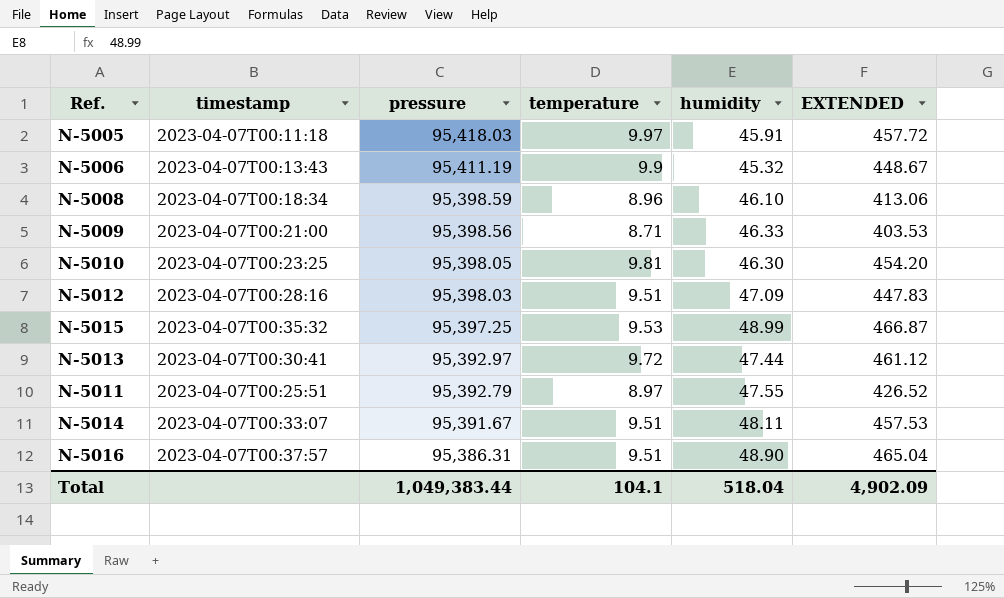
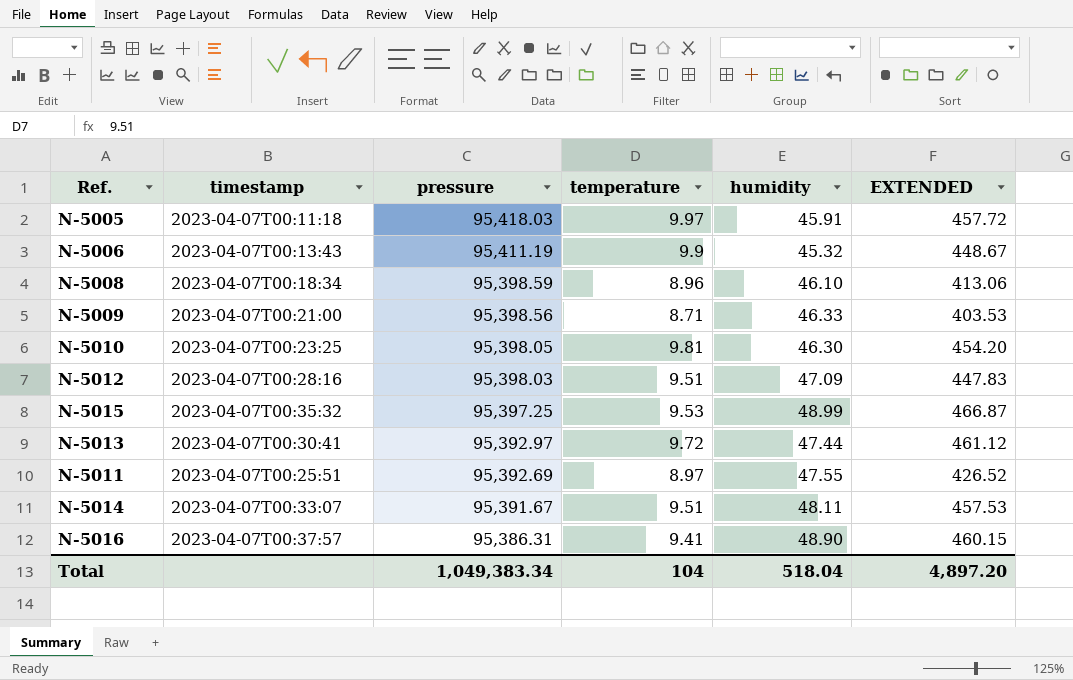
N-5011 | pressure: 95,392.79 -> 95,392.69
N-5016 | temperature: 9.51 -> 9.41
N-5016 | EXTENDED: 465.04 -> 460.15
Total | pressure: 1,049,383.44 -> 1,049,383.34
Total | temperature: 104.1 -> 104
Total | EXTENDED: 4,902.09 -> 4,897.20

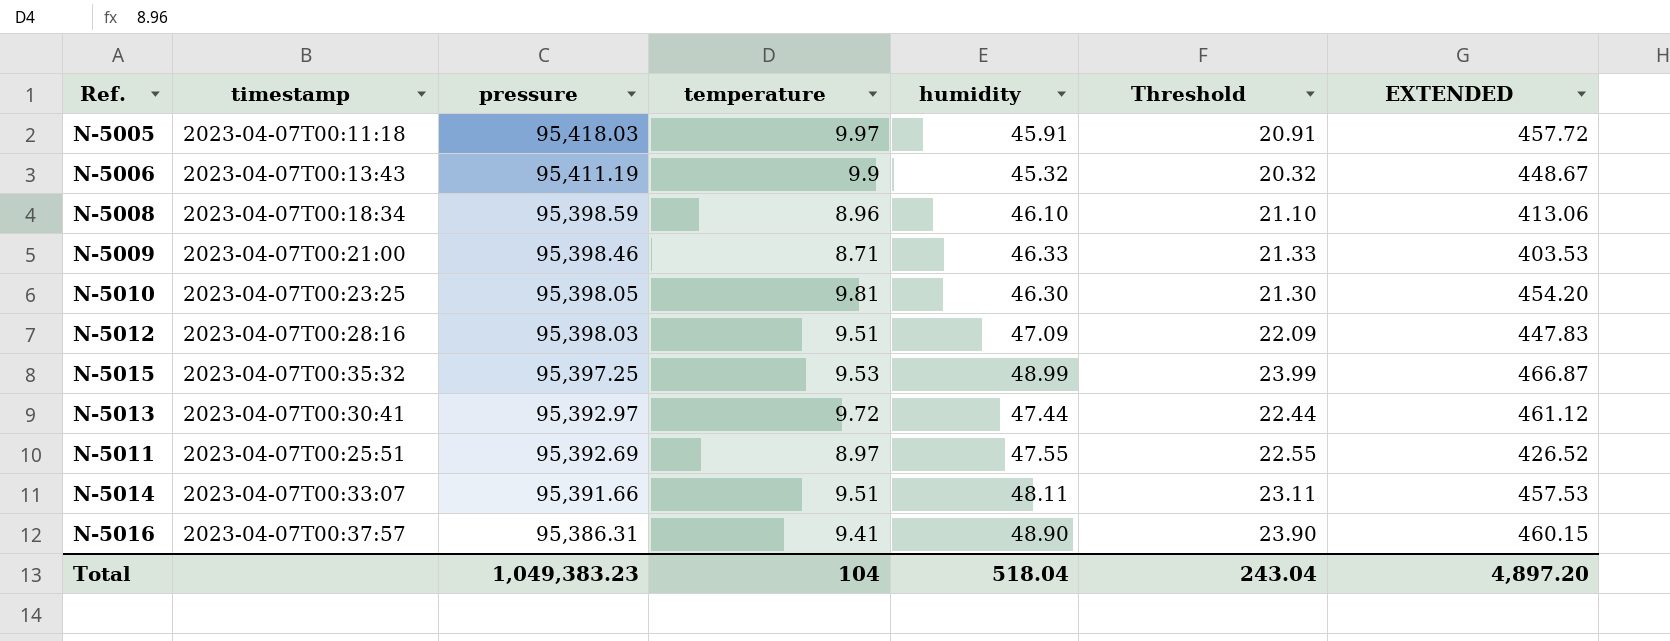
column Threshold | formula: none -> [humidity] - 25
N-5009 | pressure: 95,398.56 -> 95,398.46
N-5014 | pressure: 95,391.67 -> 95,391.66
Total | pressure: 1,049,383.34 -> 1,049,383.23

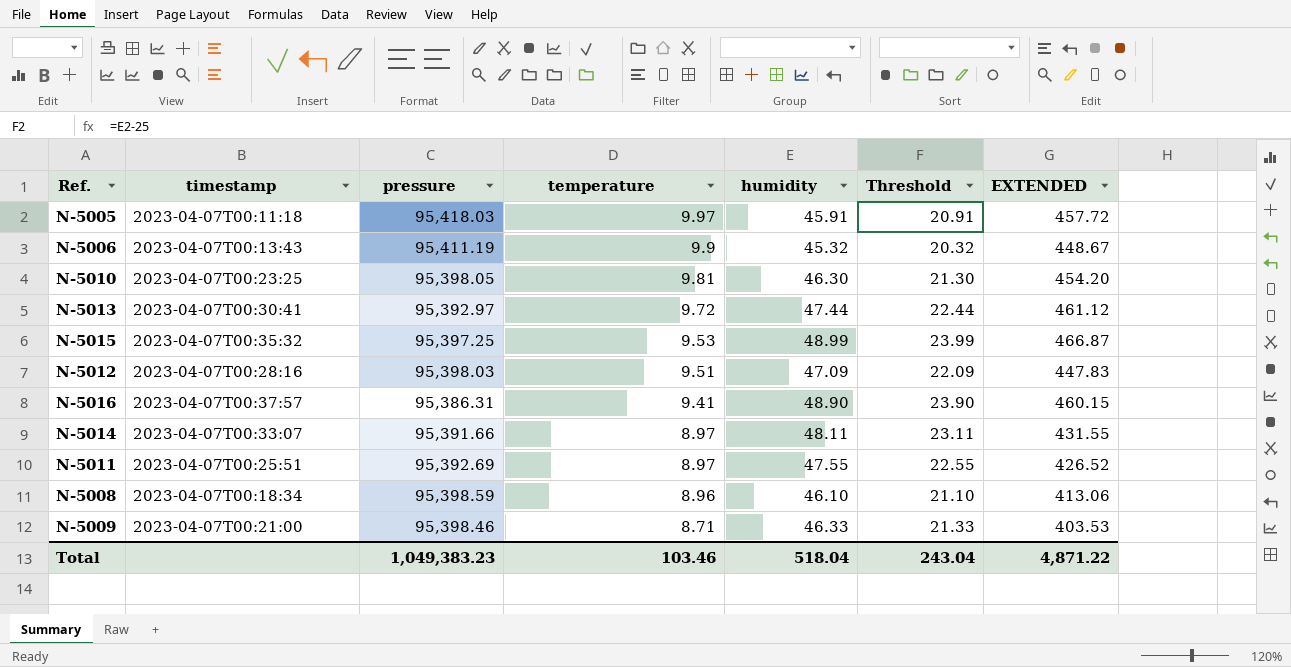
row order: pressure descending -> temperature descending
N-5014 | temperature: 9.51 -> 8.97
N-5014 | EXTENDED: 457.53 -> 431.55
Total | temperature: 104 -> 103.46
Total | EXTENDED: 4,897.20 -> 4,871.22

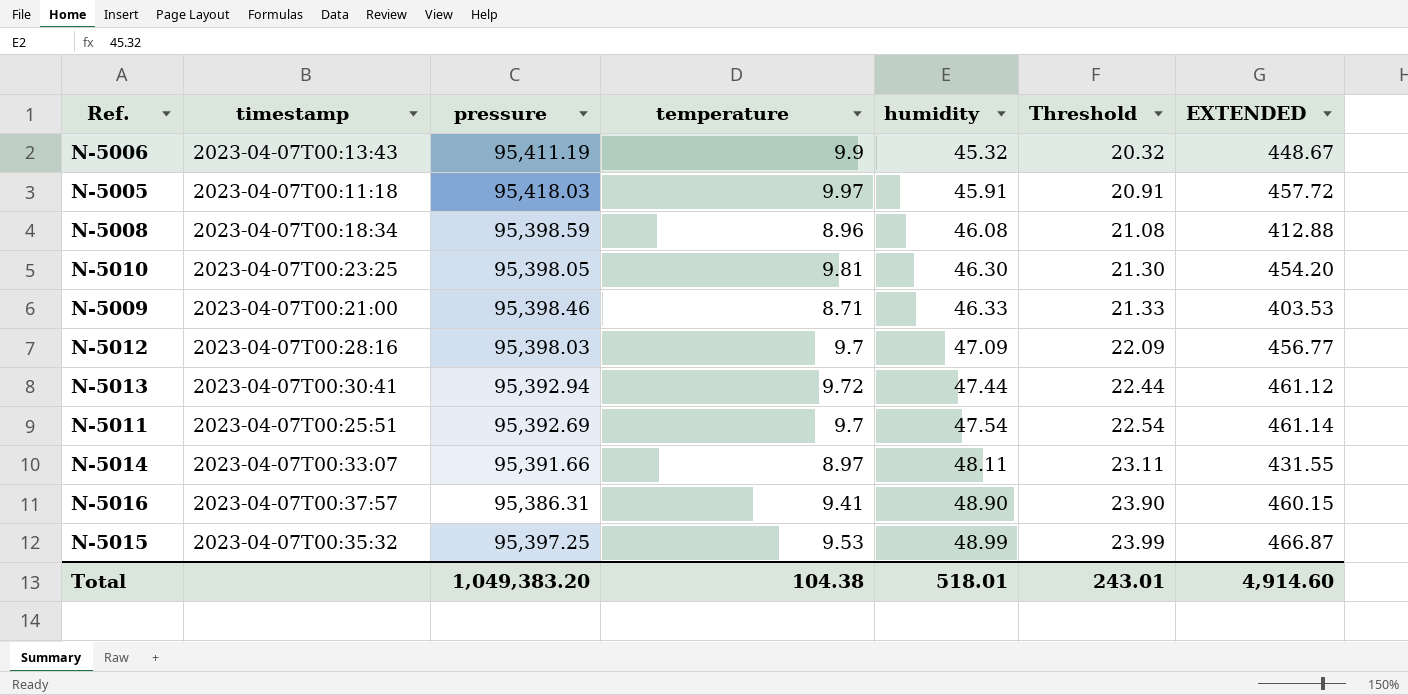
row order: temperature descending -> humidity ascending
N-5008 | humidity: 46.10 -> 46.08
N-5008 | Threshold: 21.10 -> 21.08
N-5008 | EXTENDED: 413.06 -> 412.88
N-5012 | temperature: 9.51 -> 9.7
N-5012 | EXTENDED: 447.83 -> 456.77
N-5013 | pressure: 95,392.97 -> 95,392.94
N-5011 | temperature: 8.97 -> 9.7
N-5011 | humidity: 47.55 -> 47.54
N-5011 | Threshold: 22.55 -> 22.54
N-5011 | EXTENDED: 426.52 -> 461.14
Total | pressure: 1,049,383.23 -> 1,049,383.20
Total | temperature: 103.46 -> 104.38
Total | humidity: 518.04 -> 518.01
Total | Threshold: 243.04 -> 243.01
Total | EXTENDED: 4,871.22 -> 4,914.60

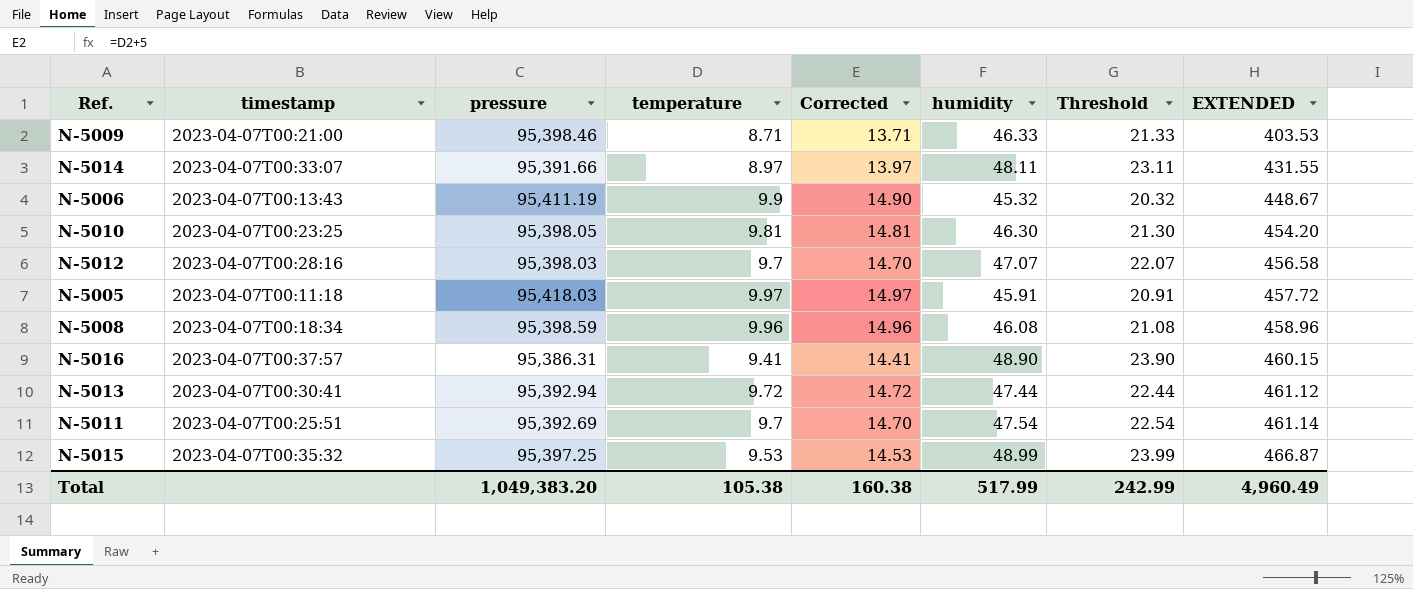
row order: humidity ascending -> EXTENDED ascending
column Corrected | formula: none -> [temperature] + 5
N-5012 | humidity: 47.09 -> 47.07
N-5012 | Threshold: 22.09 -> 22.07
N-5012 | EXTENDED: 456.77 -> 456.58
N-5008 | temperature: 8.96 -> 9.96
N-5008 | EXTENDED: 412.88 -> 458.96
Total | temperature: 104.38 -> 105.38
Total | humidity: 518.01 -> 517.99
Total | Threshold: 243.01 -> 242.99
Total | EXTENDED: 4,914.60 -> 4,960.49

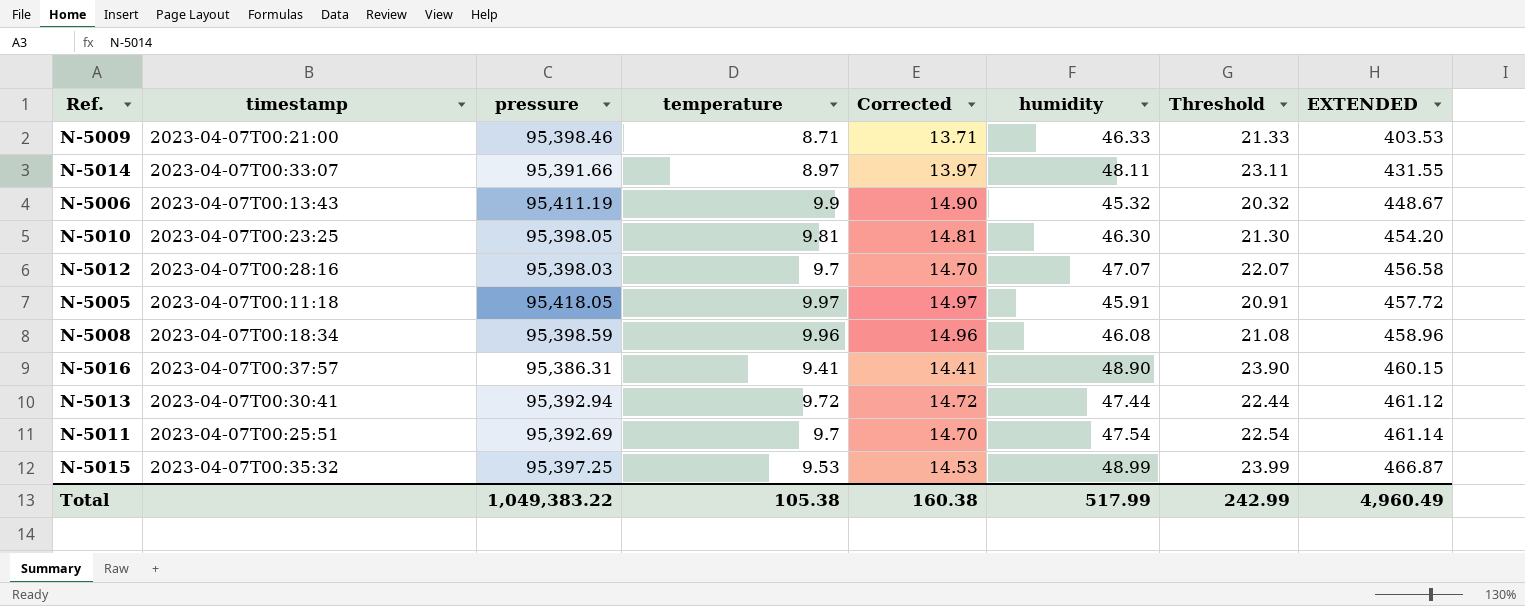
N-5005 | pressure: 95,418.03 -> 95,418.05
Total | pressure: 1,049,383.20 -> 1,049,383.22

